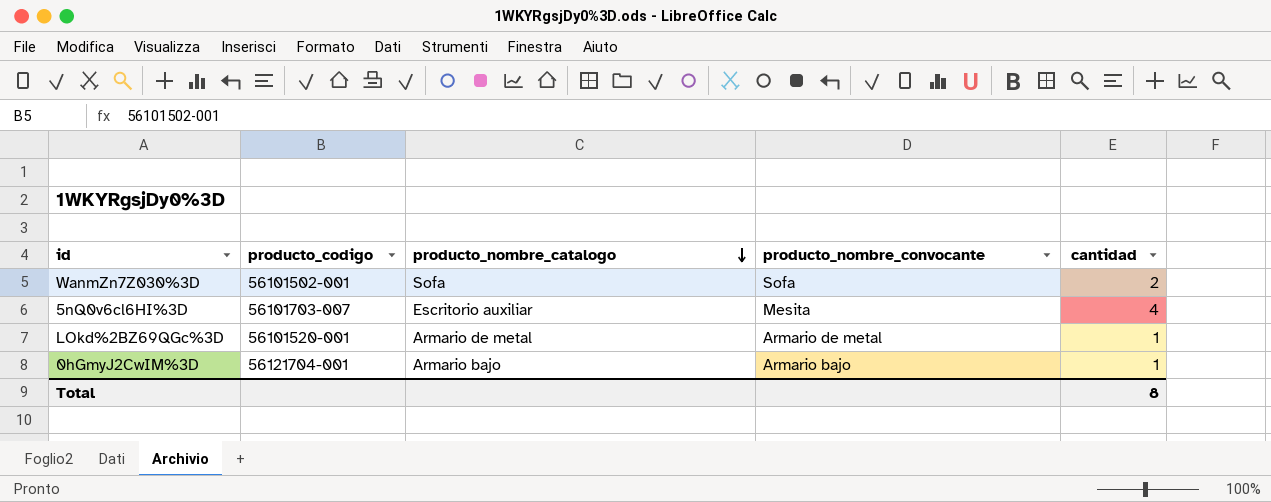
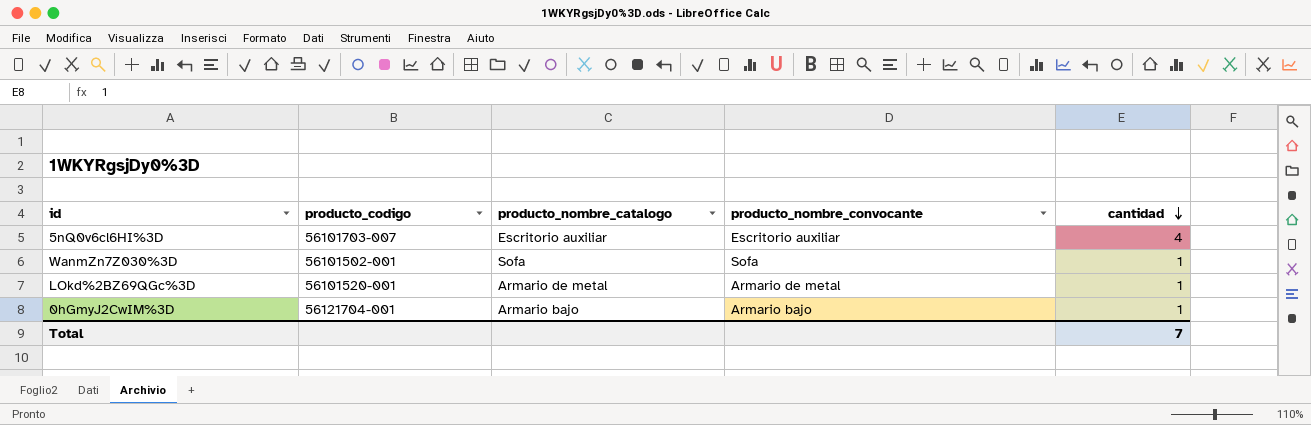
row order: producto_nombre_catalogo descending -> cantidad descending
5nQ0v6cl6HI%3D | producto_nombre_convocante: Mesita -> Escritorio auxiliar
WanmZn7Z030%3D | cantidad: 2 -> 1
Total | cantidad: 8 -> 7

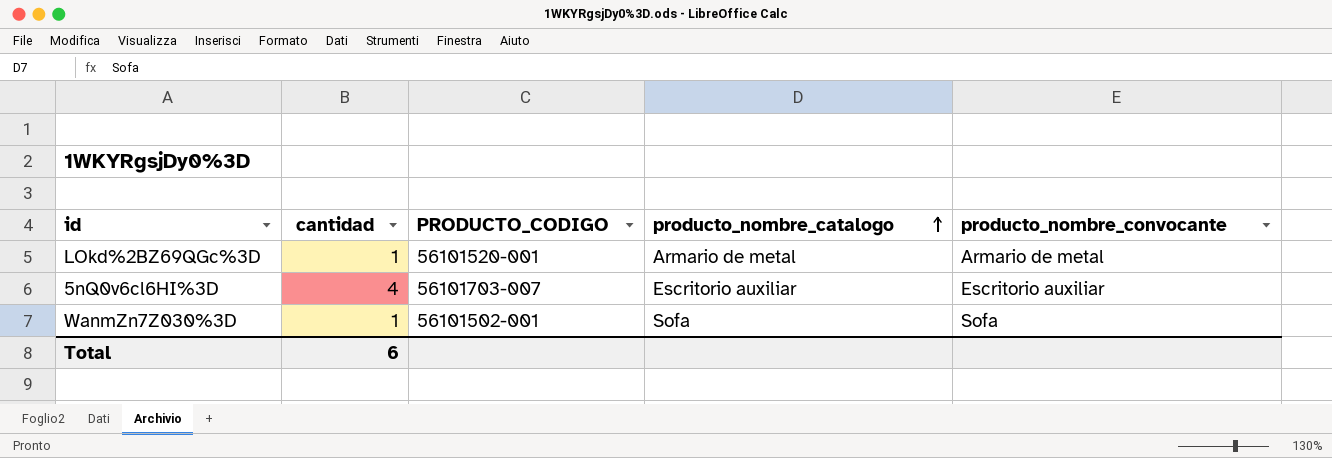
row order: cantidad descending -> producto_nombre_catalogo ascending
column cantidad | position: 5 -> 2
column name: producto_codigo -> PRODUCTO_CODIGO
row 0hGmyJ2CwIM%3D: 56121704-001 | Armario bajo | Armario bajo | 1 -> none
Total | cantidad: 7 -> 6

